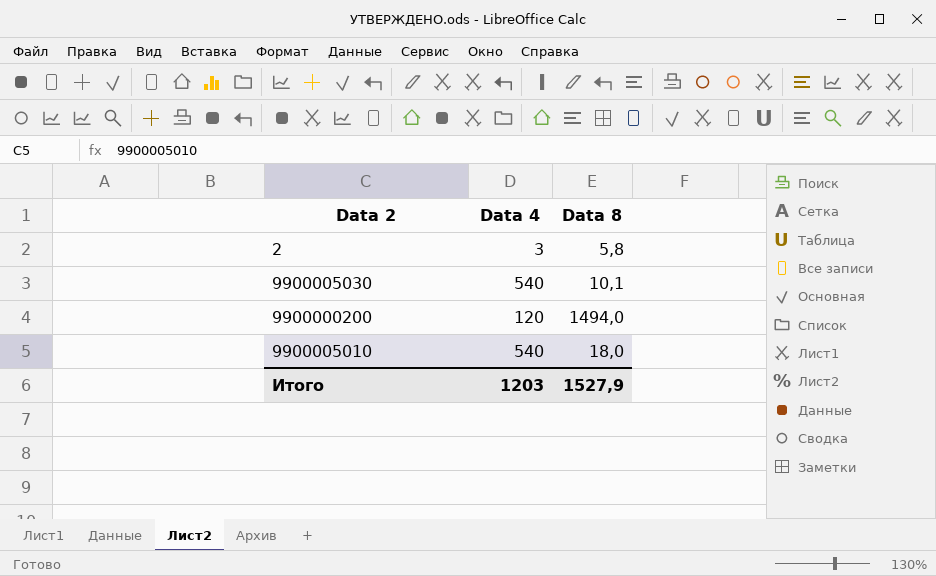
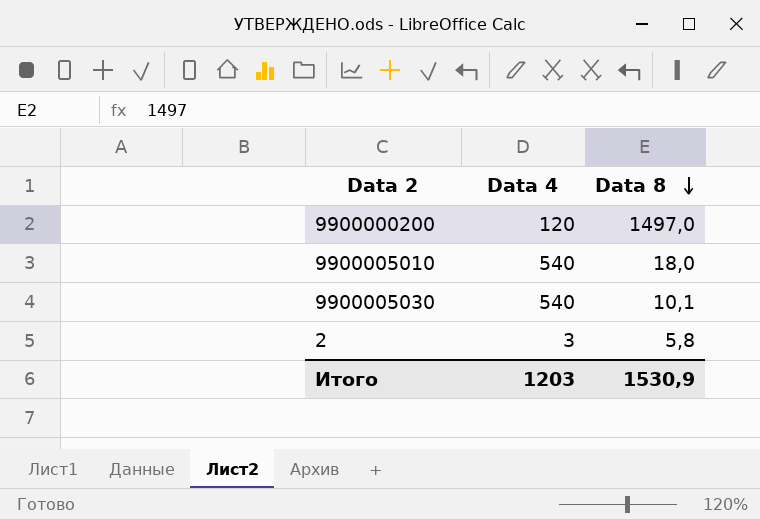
row order: none -> Data 8 descending
9900000200 | Data 8: 1494,0 -> 1497,0
Итого | Data 8: 1527,9 -> 1530,9

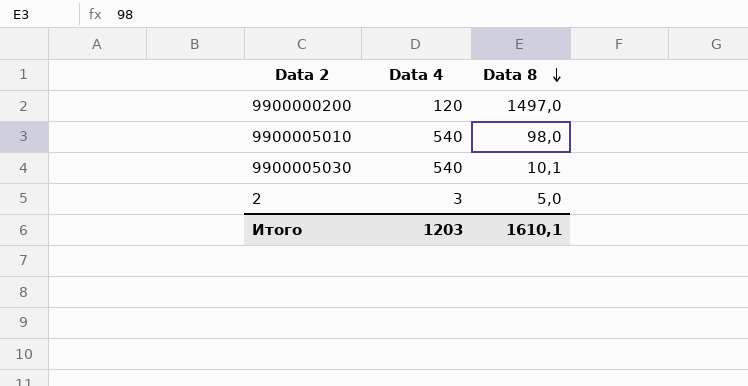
9900005010 | Data 8: 18,0 -> 98,0
2 | Data 8: 5,8 -> 5,0
Итого | Data 8: 1530,9 -> 1610,1

